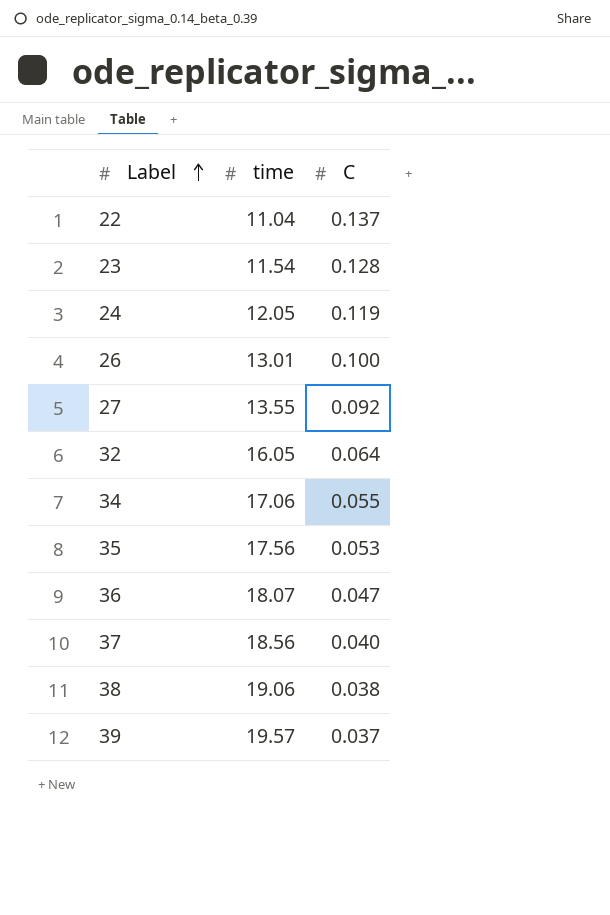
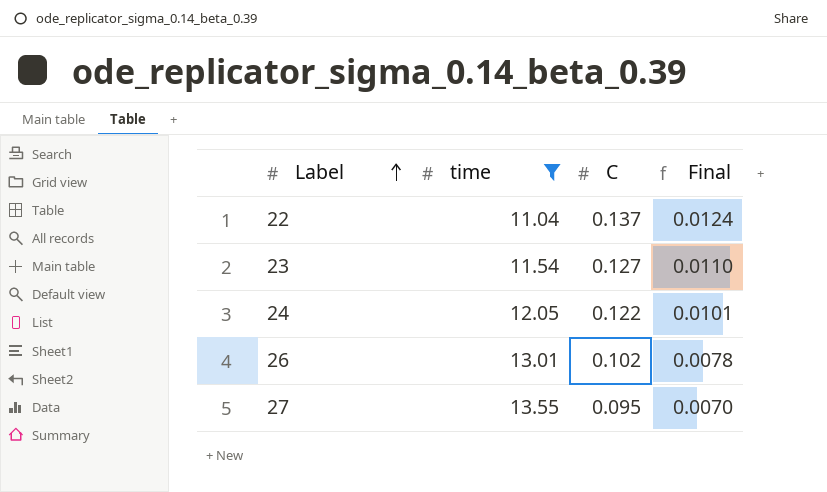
filter: none -> time <= 13.55
column Final | formula: none -> [C] / [time]
23 | C: 0.128 -> 0.127
24 | C: 0.119 -> 0.122
26 | C: 0.100 -> 0.102
27 | C: 0.092 -> 0.095

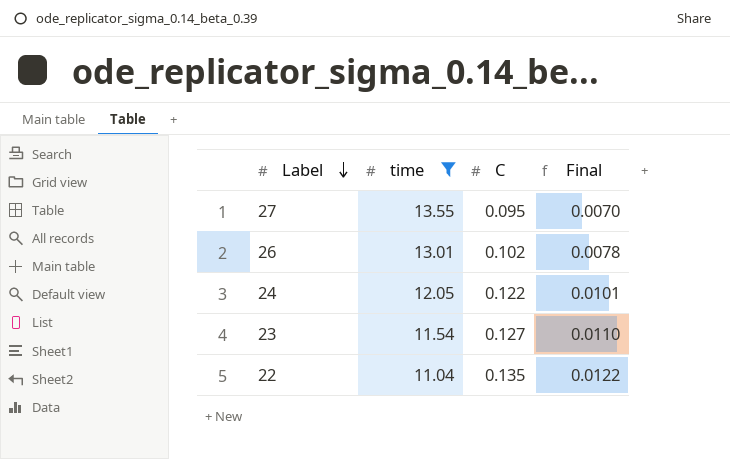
row order: Label ascending -> Label descending
22 | C: 0.137 -> 0.135
22 | Final: 0.0124 -> 0.0122

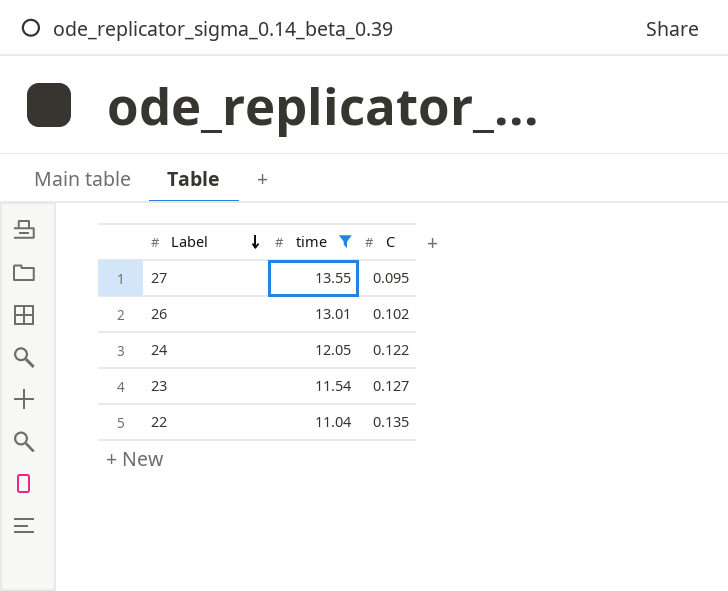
column Final | formula: [C] / [time] -> none

